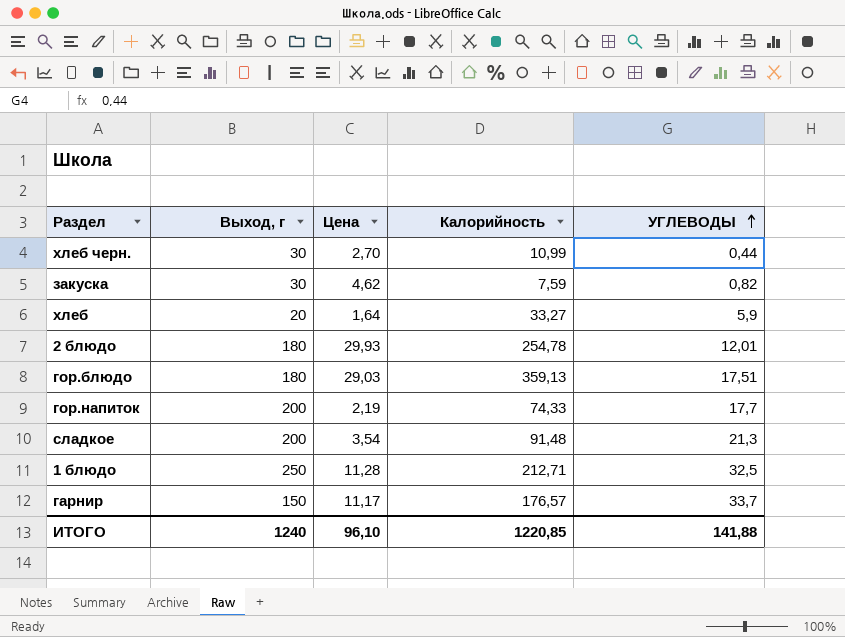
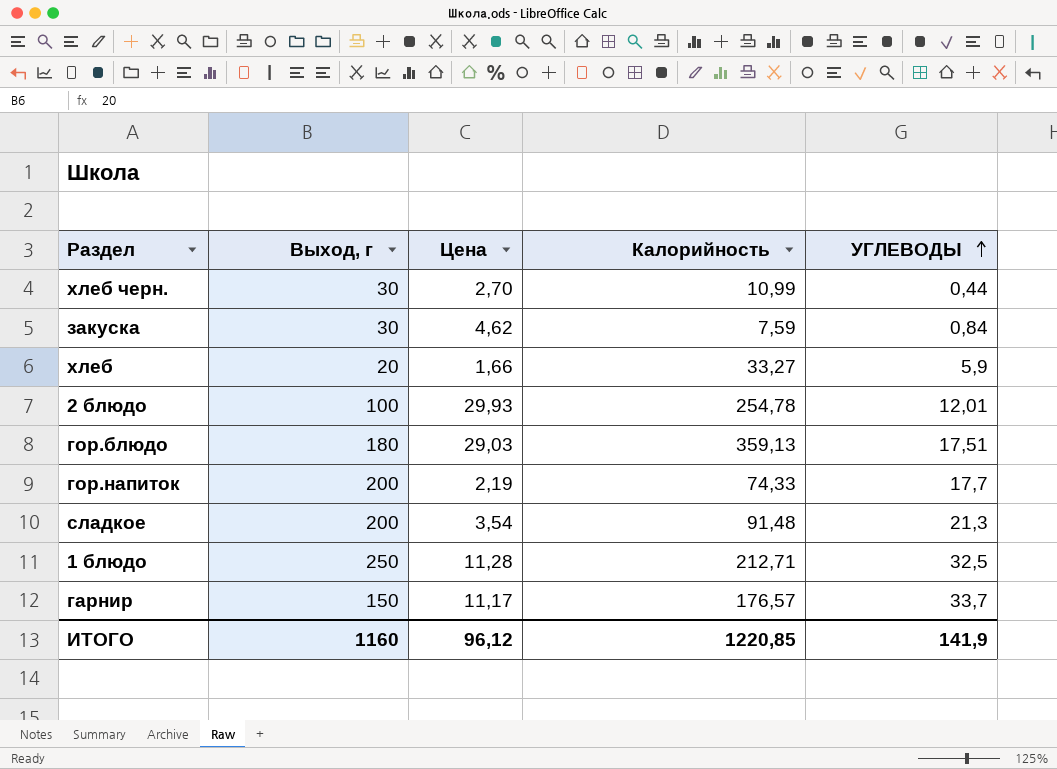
закуска | УГЛЕВОДЫ: 0,82 -> 0,84
хлеб | Цена: 1,64 -> 1,66
2 блюдо | Выход, г: 180 -> 100
ИТОГО | Выход, г: 1240 -> 1160
ИТОГО | Цена: 96,10 -> 96,12
ИТОГО | УГЛЕВОДЫ: 141,88 -> 141,9

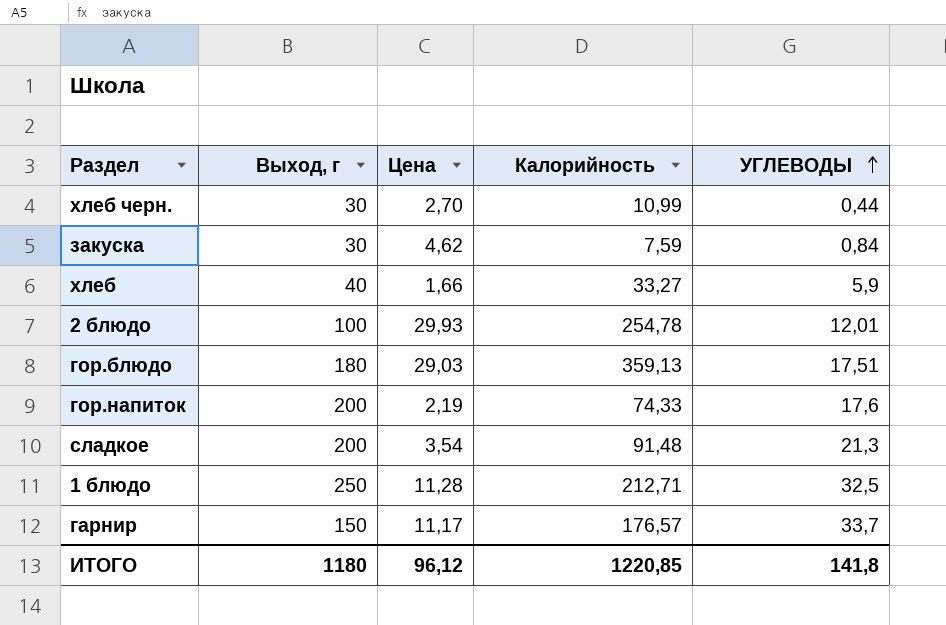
хлеб | Выход, г: 20 -> 40
гор.напиток | УГЛЕВОДЫ: 17,7 -> 17,6
ИТОГО | Выход, г: 1160 -> 1180
ИТОГО | УГЛЕВОДЫ: 141,9 -> 141,8

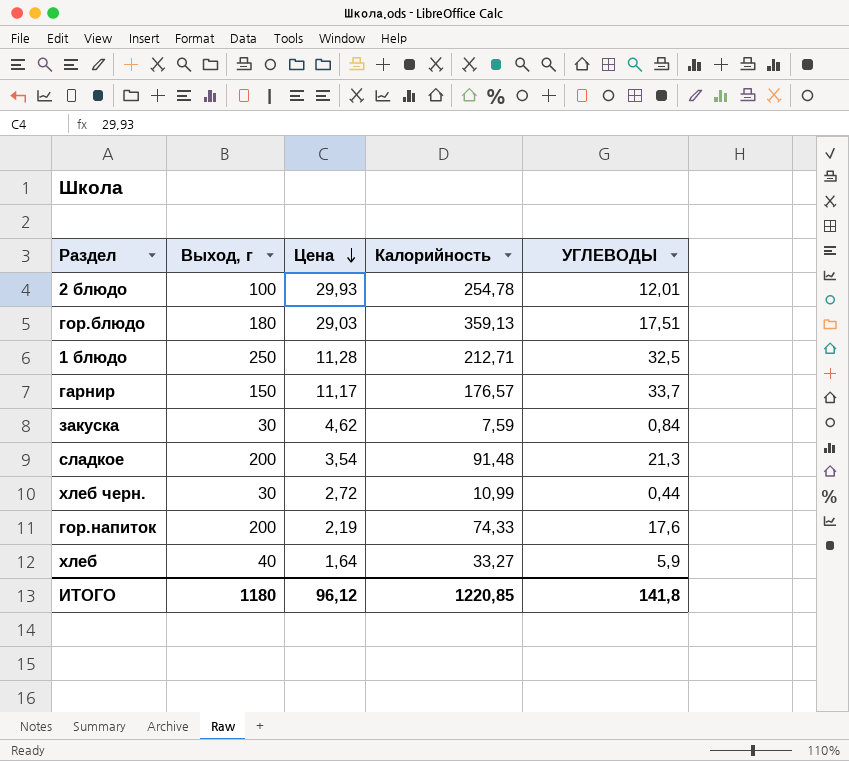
row order: УГЛЕВОДЫ ascending -> Цена descending
хлеб черн. | Цена: 2,70 -> 2,72
хлеб | Цена: 1,66 -> 1,64

